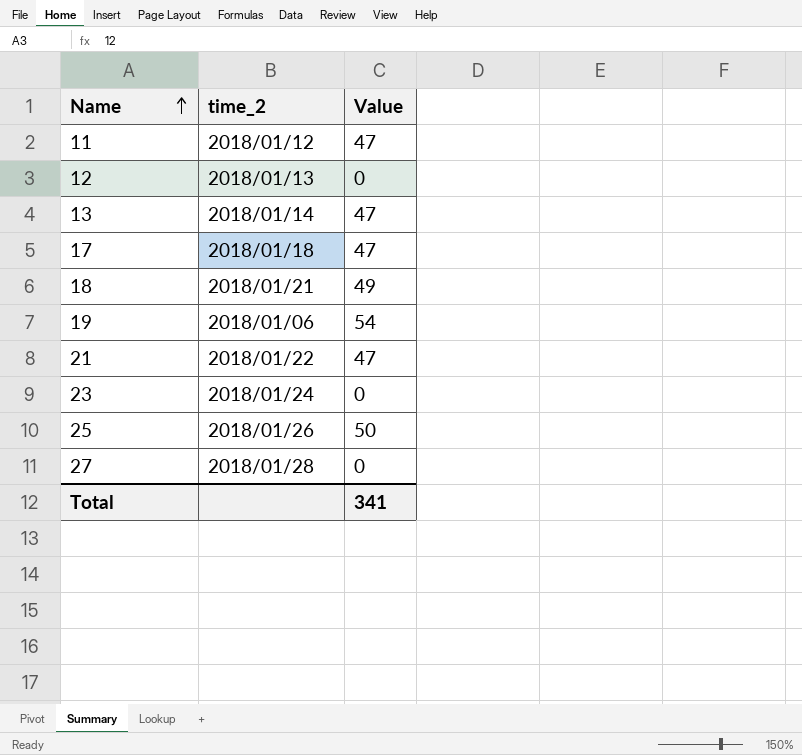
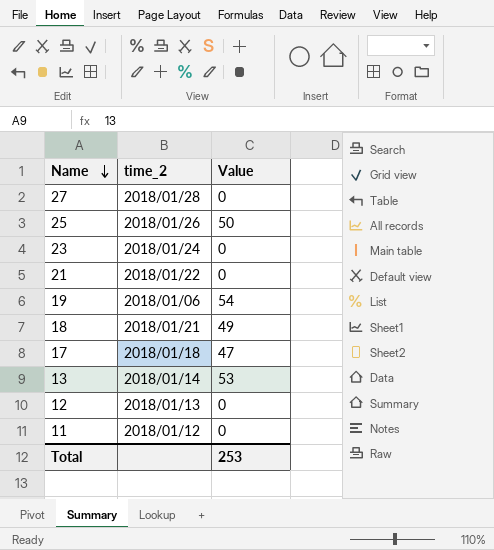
row order: Name ascending -> Name descending
21 | Value: 47 -> 0
13 | Value: 47 -> 53
11 | Value: 47 -> 0
Total | Value: 341 -> 253

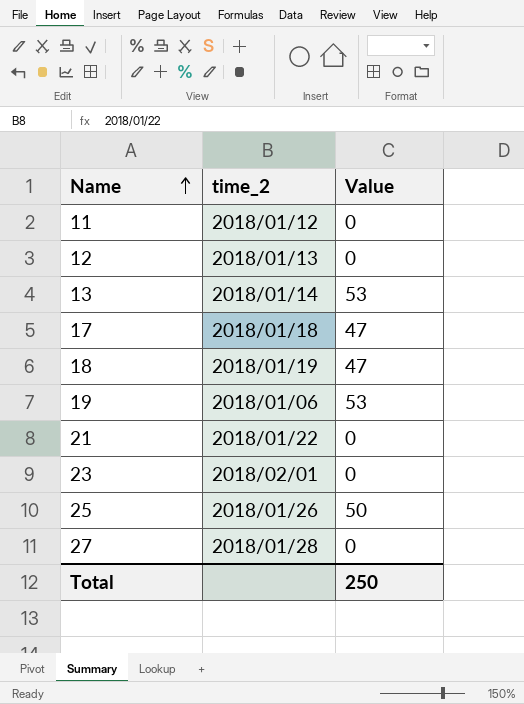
row order: Name descending -> Name ascending
18 | time_2: 2018/01/21 -> 2018/01/19
18 | Value: 49 -> 47
19 | Value: 54 -> 53
23 | time_2: 2018/01/24 -> 2018/02/01
Total | Value: 253 -> 250

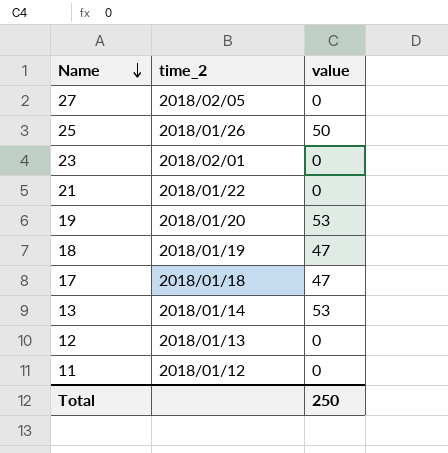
row order: Name ascending -> Name descending
column name: Value -> value
27 | time_2: 2018/01/28 -> 2018/02/05
19 | time_2: 2018/01/06 -> 2018/01/20

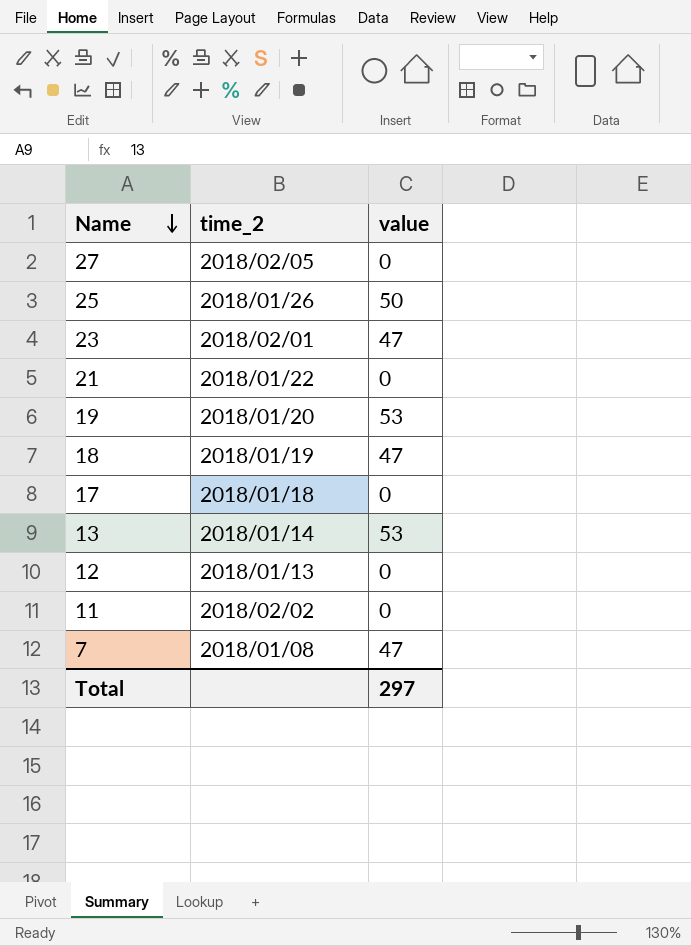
23 | value: 0 -> 47
17 | value: 47 -> 0
11 | time_2: 2018/01/12 -> 2018/02/02
row 7: none -> 2018/01/08 | 47
Total | value: 250 -> 297

